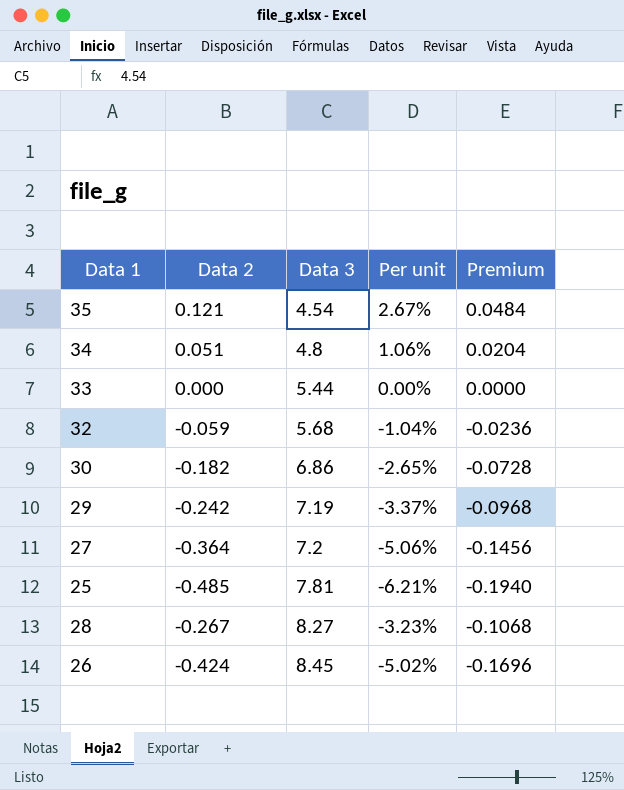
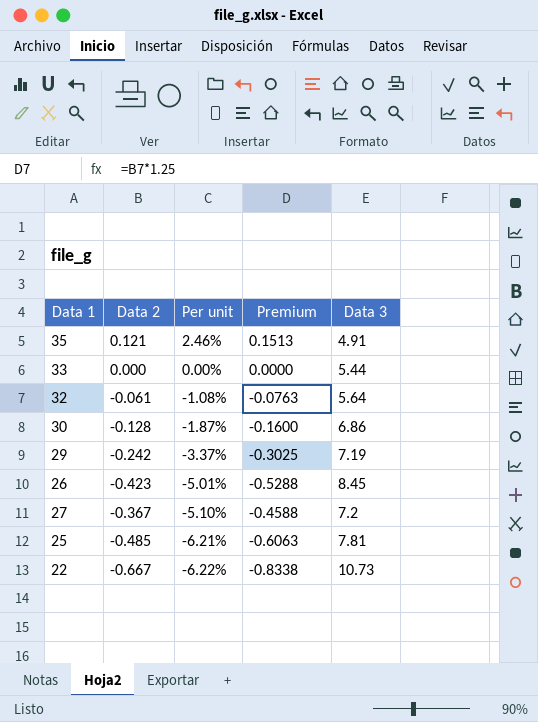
row order: Data 3 ascending -> Per unit descending
column Premium | formula: [Data 2] * 0.4 -> [Data 2] * 1.25
column Data 3 | position: 3 -> 5
row 34: 0.051 | 4.8 | 1.06% | 0.0204 -> none
row 28: -0.267 | 8.27 | -3.23% | -0.1068 -> none
35 | Per unit: 2.67% -> 2.46%
35 | Data 3: 4.54 -> 4.91
32 | Data 2: -0.059 -> -0.061
32 | Per unit: -1.04% -> -1.08%
32 | Data 3: 5.68 -> 5.64
30 | Data 2: -0.182 -> -0.128
30 | Per unit: -2.65% -> -1.87%
26 | Data 2: -0.424 -> -0.423
26 | Per unit: -5.02% -> -5.01%
27 | Data 2: -0.364 -> -0.367
27 | Per unit: -5.06% -> -5.10%
row 22: none -> -0.667 | -6.22% | -0.8338 | 10.73

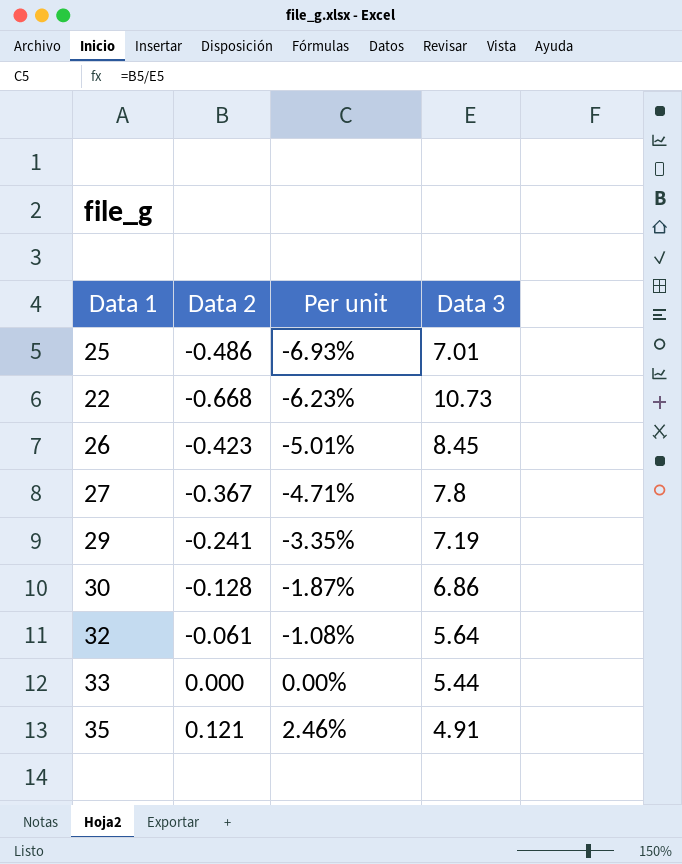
row order: Per unit descending -> Per unit ascending
column Premium | formula: [Data 2] * 1.25 -> none
25 | Data 2: -0.485 -> -0.486
25 | Per unit: -6.21% -> -6.93%
25 | Data 3: 7.81 -> 7.01
22 | Data 2: -0.667 -> -0.668
22 | Per unit: -6.22% -> -6.23%
27 | Per unit: -5.10% -> -4.71%
27 | Data 3: 7.2 -> 7.8
29 | Data 2: -0.242 -> -0.241
29 | Per unit: -3.37% -> -3.35%

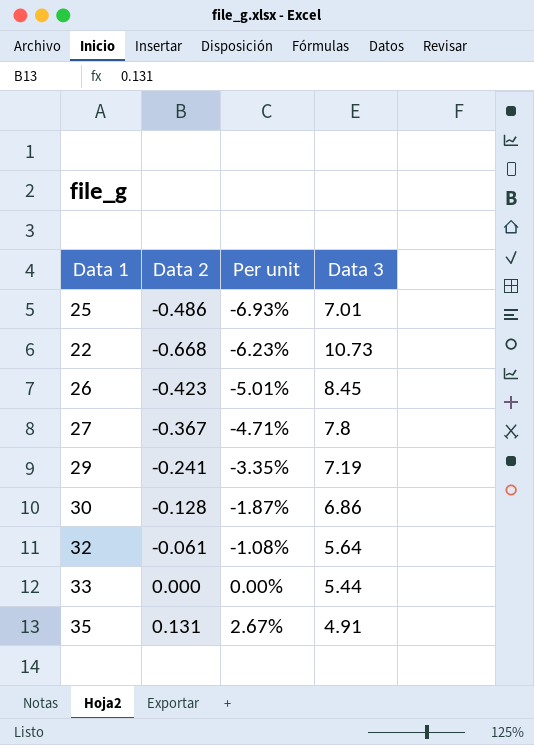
35 | Data 2: 0.121 -> 0.131
35 | Per unit: 2.46% -> 2.67%

